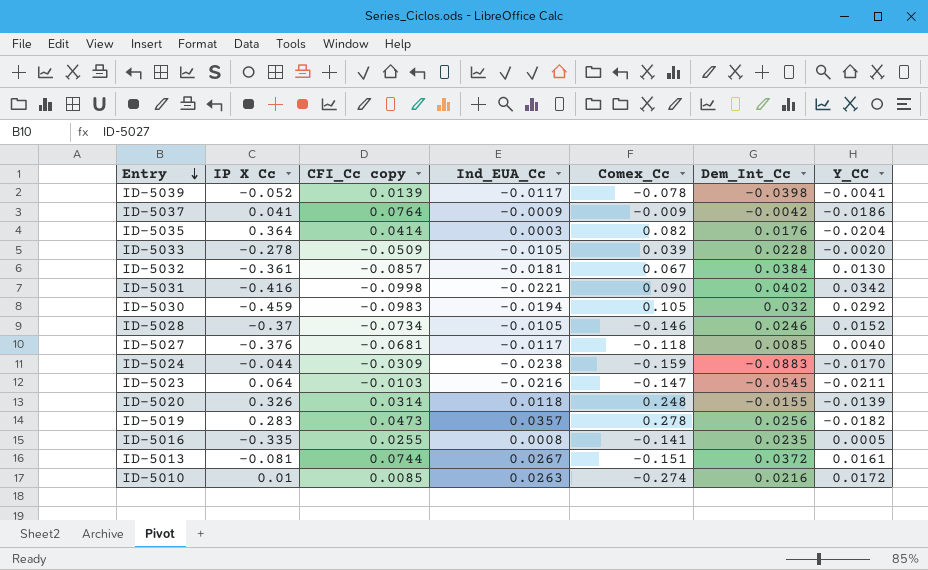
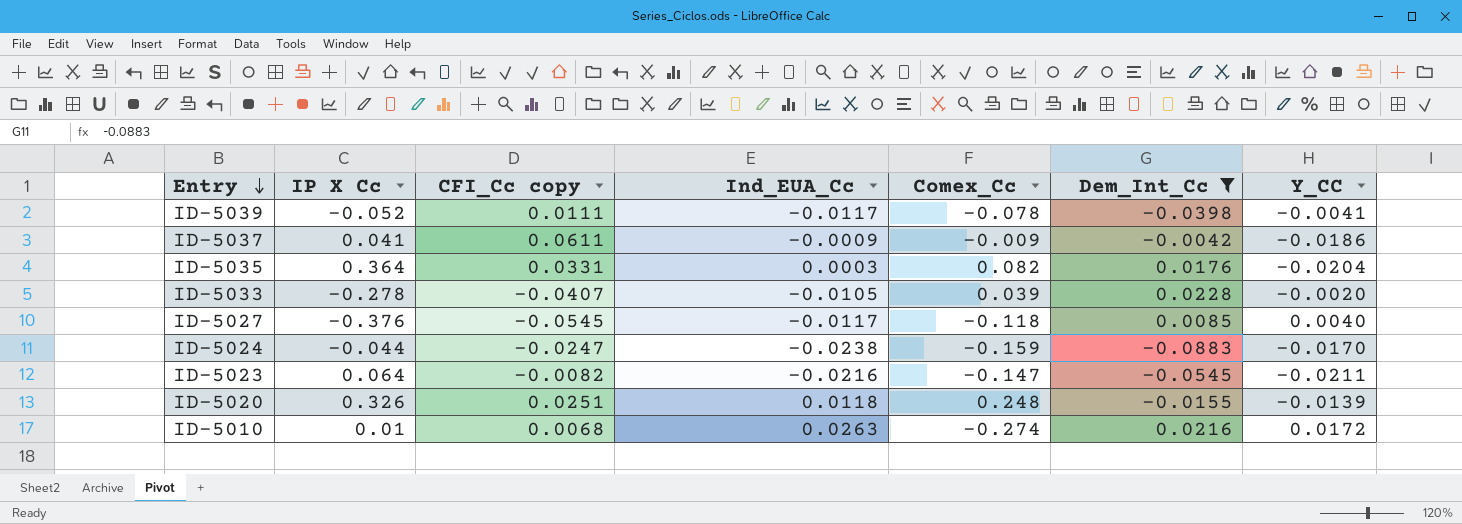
filter: none -> Dem_Int_Cc <= 0.0228
ID-5039 | CFI_Cc copy: 0.0139 -> 0.0111
ID-5037 | CFI_Cc copy: 0.0764 -> 0.0611
ID-5035 | CFI_Cc copy: 0.0414 -> 0.0331
ID-5033 | CFI_Cc copy: -0.0509 -> -0.0407
ID-5027 | CFI_Cc copy: -0.0681 -> -0.0545
ID-5024 | CFI_Cc copy: -0.0309 -> -0.0247
ID-5023 | CFI_Cc copy: -0.0103 -> -0.0082
ID-5020 | CFI_Cc copy: 0.0314 -> 0.0251
ID-5010 | CFI_Cc copy: 0.0085 -> 0.0068

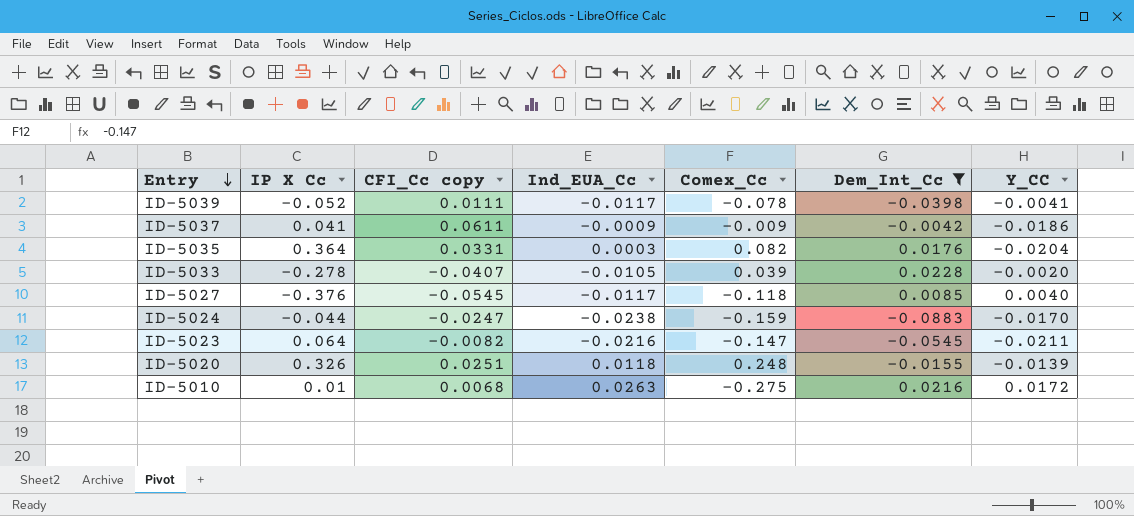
ID-5010 | Comex_Cc: -0.274 -> -0.275

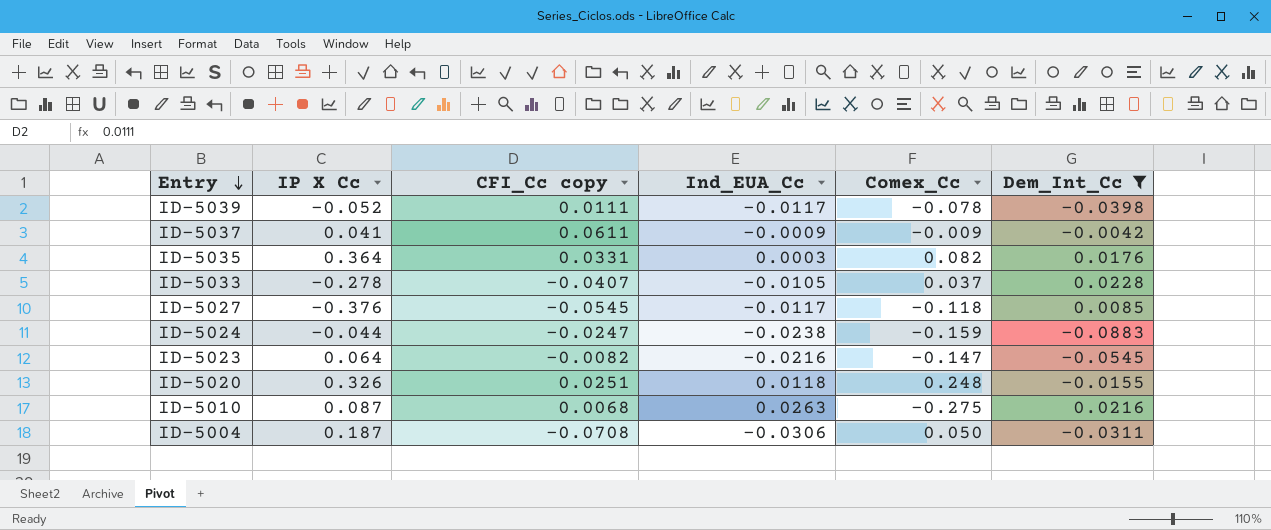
column Y_CC | position: 7 -> none
ID-5033 | Comex_Cc: 0.039 -> 0.037
ID-5010 | IP X Cc: 0.01 -> 0.087
row ID-5004: none -> 0.187 | -0.0708 | -0.0306 | 0.050 | -0.0311

